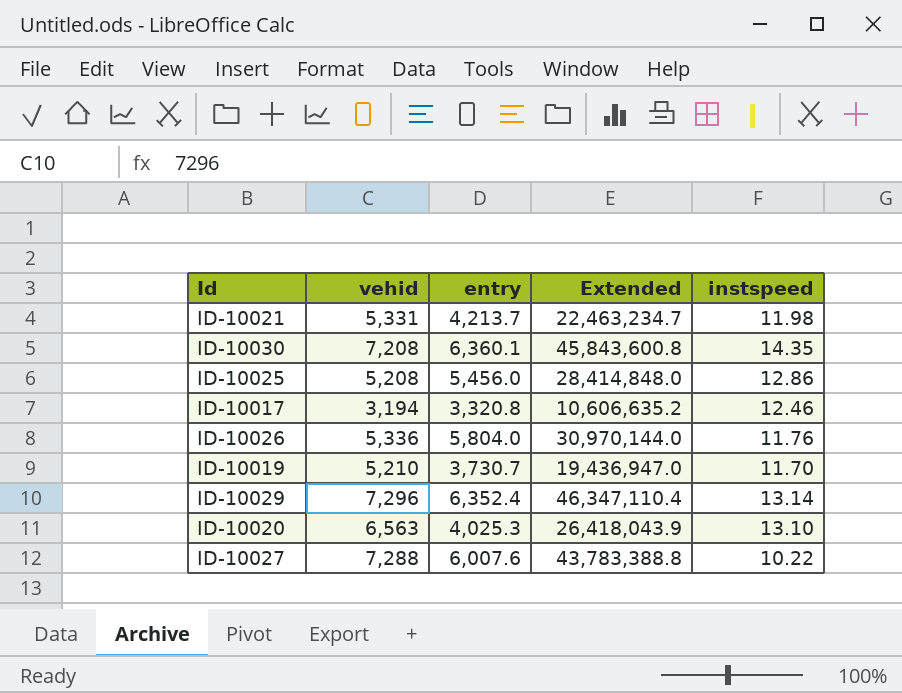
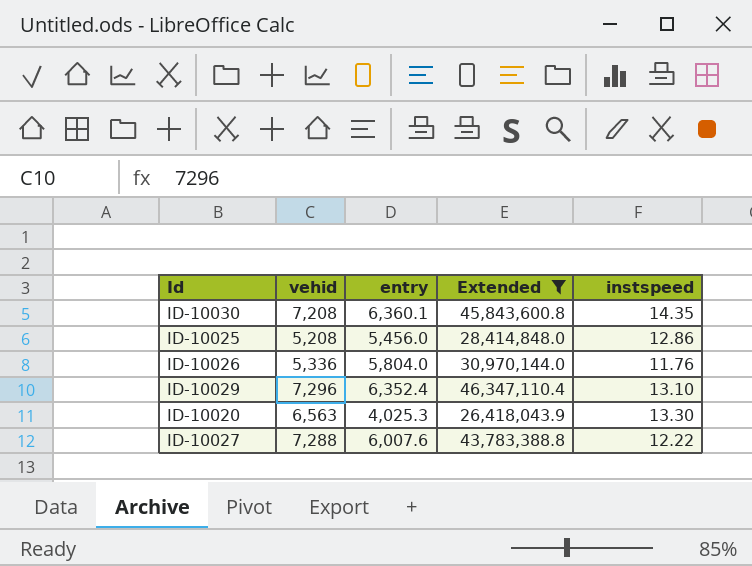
filter: none -> Extended >= 26,418,043.9
ID-10029 | instspeed: 13.14 -> 13.10
ID-10020 | instspeed: 13.10 -> 13.30
ID-10027 | instspeed: 10.22 -> 12.22

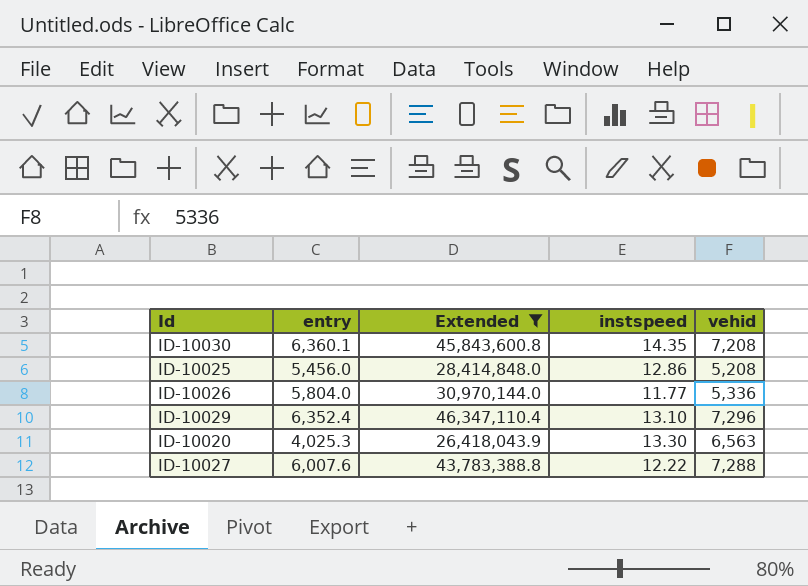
column vehid | position: 2 -> 5
ID-10026 | instspeed: 11.76 -> 11.77

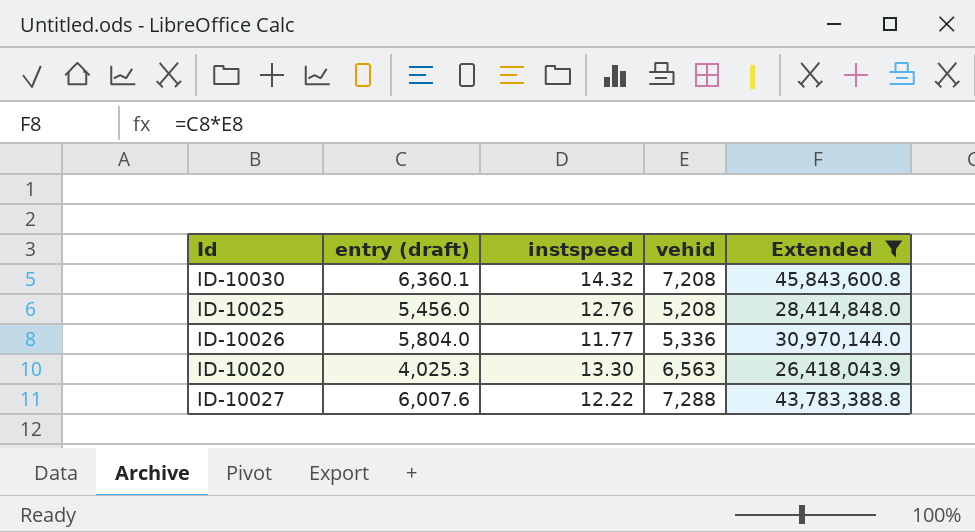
column name: entry -> entry (draft)
column Extended | position: 3 -> 5
row ID-10029: 6,352.4 | 46,347,110.4 | 13.10 | 7,296 -> none
ID-10030 | instspeed: 14.35 -> 14.32
ID-10025 | instspeed: 12.86 -> 12.76

